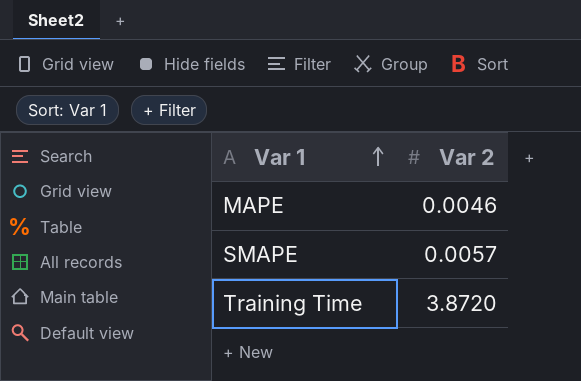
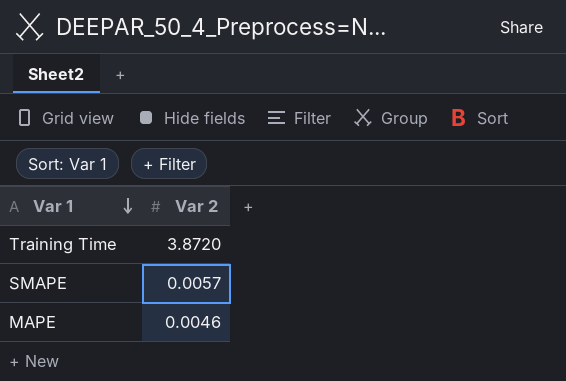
row order: Var 1 ascending -> Var 1 descending

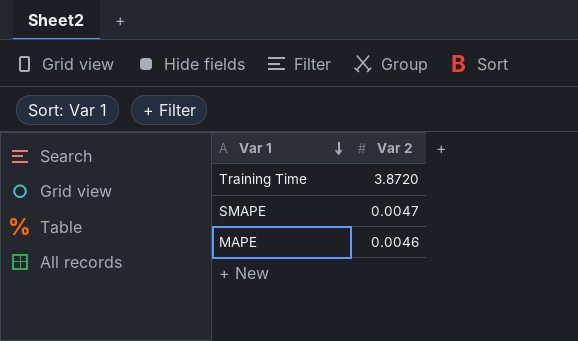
SMAPE | Var 2: 0.0057 -> 0.0047

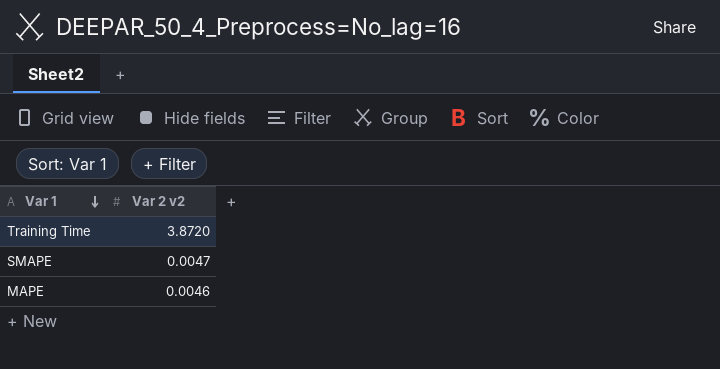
column name: Var 2 -> Var 2 v2

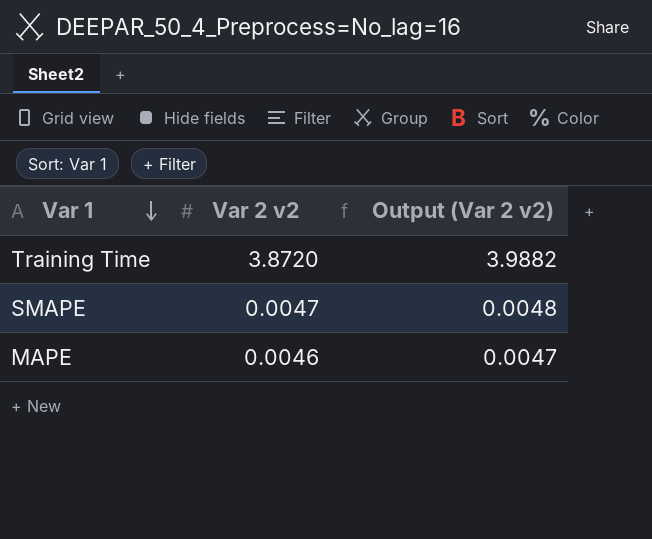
column Output (Var 2 v2) | formula: none -> [Var 2 v2] * 1.03

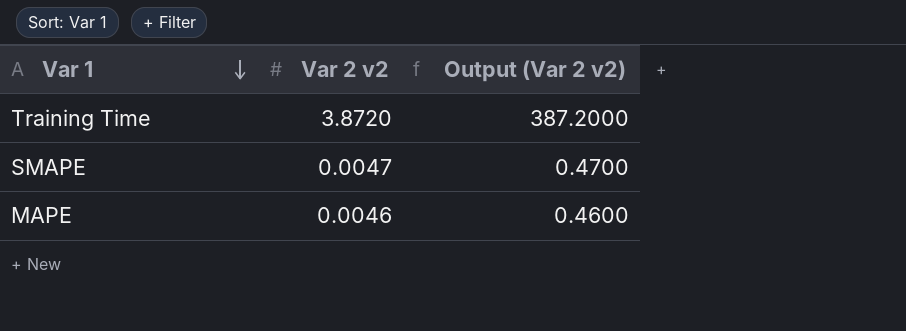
column Output (Var 2 v2) | formula: [Var 2 v2] * 1.03 -> [Var 2 v2] * 100

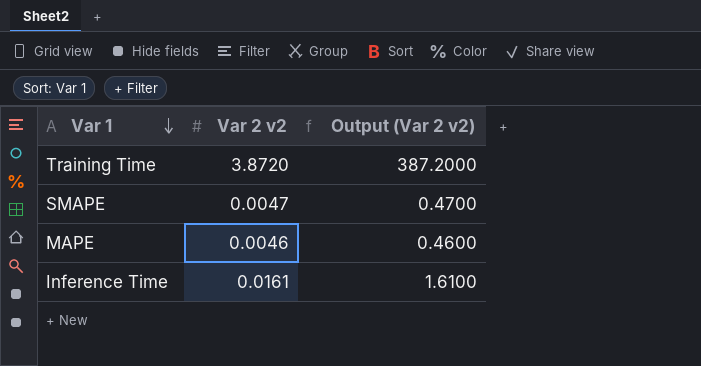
row Inference Time: none -> 0.0161 | 1.6100

